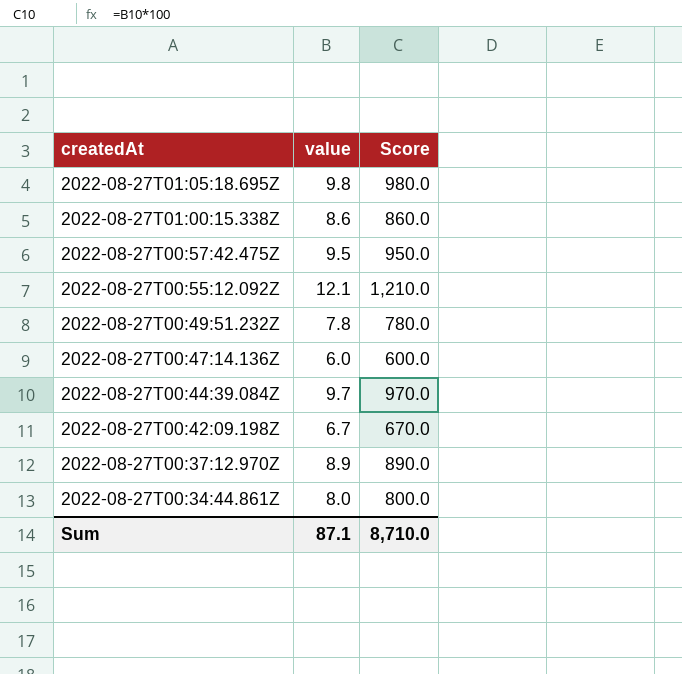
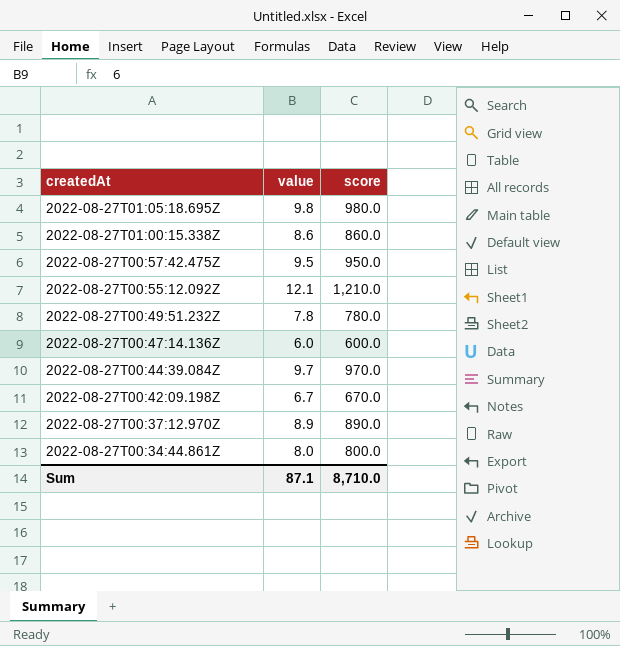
column name: Score -> score

